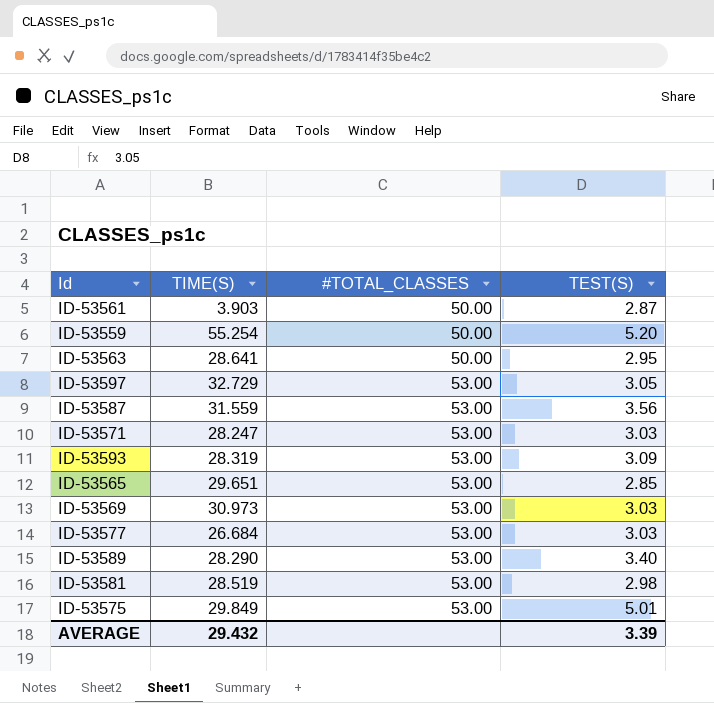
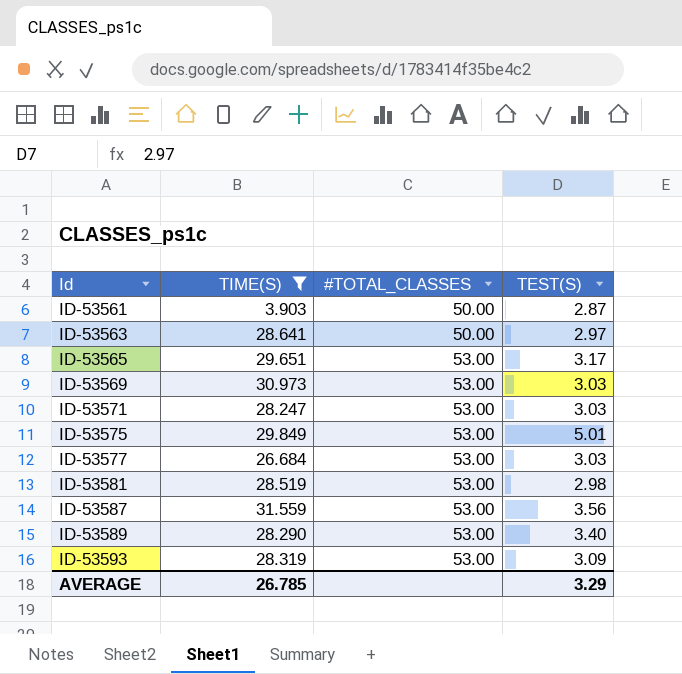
filter: none -> TIME(S) <= 31.559
row order: #TOTAL_CLASSES ascending -> Id ascending
ID-53563 | TEST(S): 2.95 -> 2.97
ID-53565 | TEST(S): 2.85 -> 3.17
AVERAGE | TIME(S): 29.432 -> 26.785
AVERAGE | TEST(S): 3.39 -> 3.29

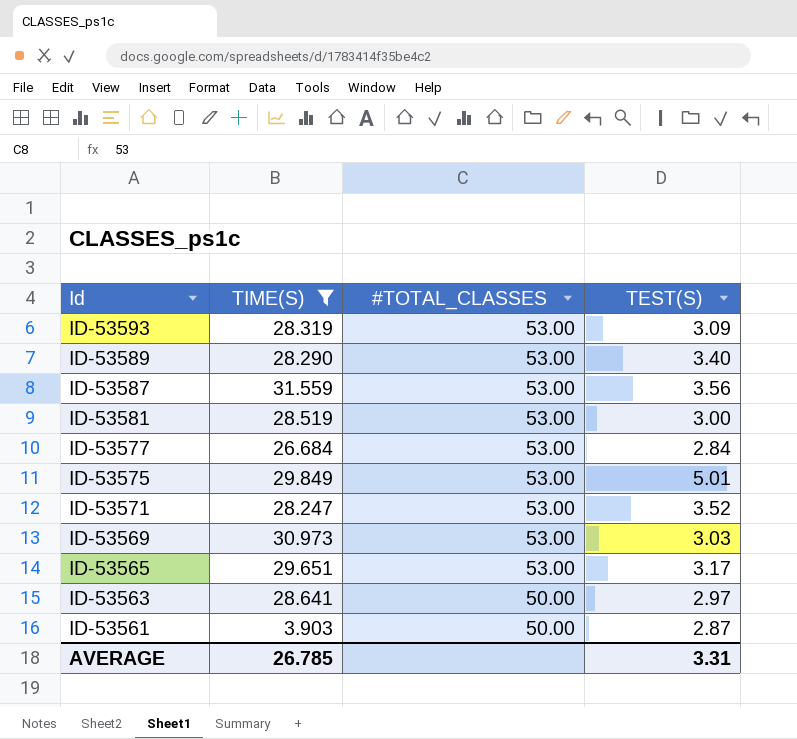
row order: Id ascending -> Id descending
ID-53581 | TEST(S): 2.98 -> 3.00
ID-53577 | TEST(S): 3.03 -> 2.84
ID-53571 | TEST(S): 3.03 -> 3.52
AVERAGE | TEST(S): 3.29 -> 3.31

